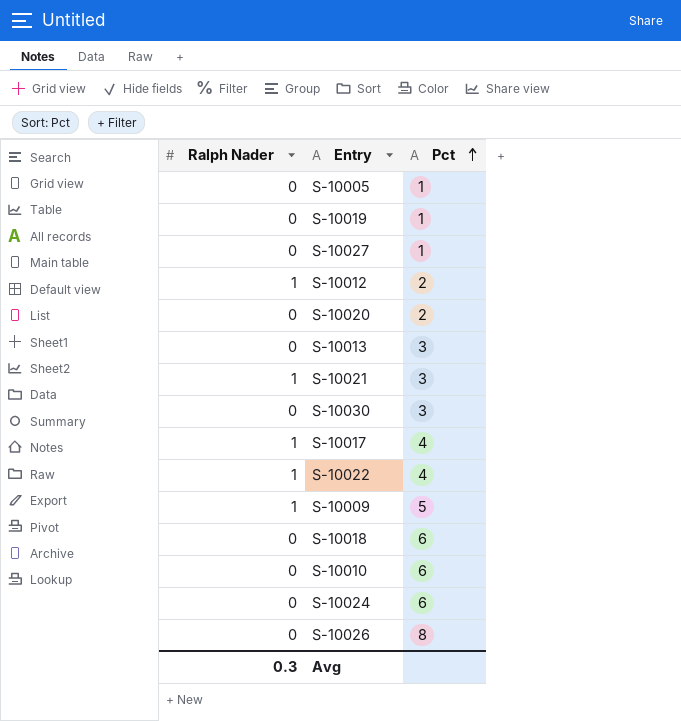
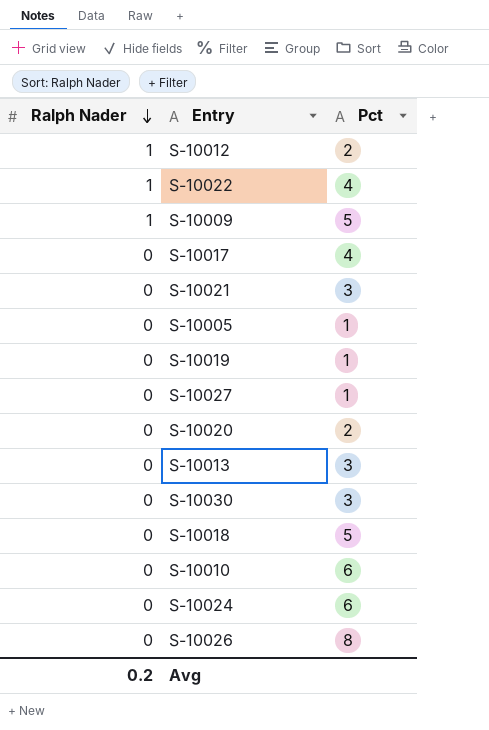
row order: Pct ascending -> Ralph Nader descending
S-10017 | Ralph Nader: 1 -> 0
S-10021 | Ralph Nader: 1 -> 0
S-10018 | Pct: 6 -> 5
Avg | Ralph Nader: 0.3 -> 0.2

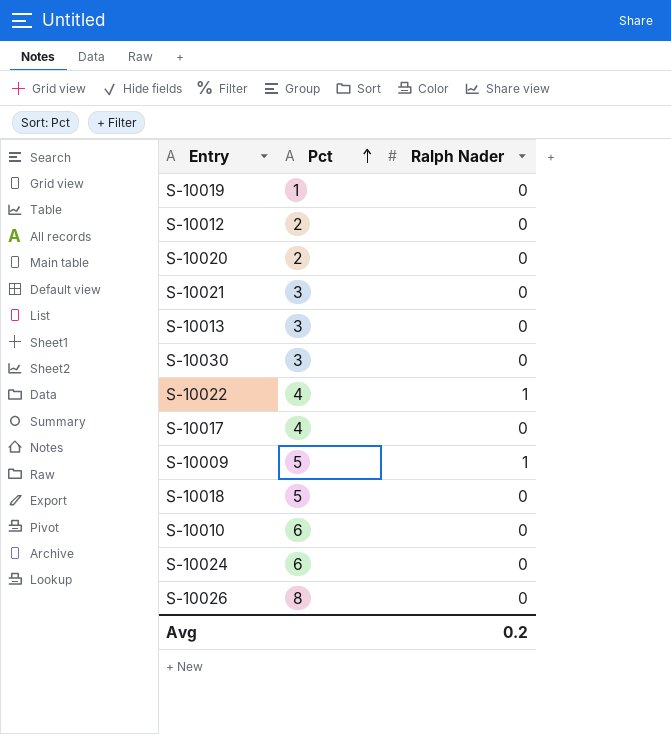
row order: Ralph Nader descending -> Pct ascending
column Ralph Nader | position: 1 -> 3
row S-10005: 0 | 1 -> none
row S-10027: 0 | 1 -> none
S-10012 | Ralph Nader: 1 -> 0

